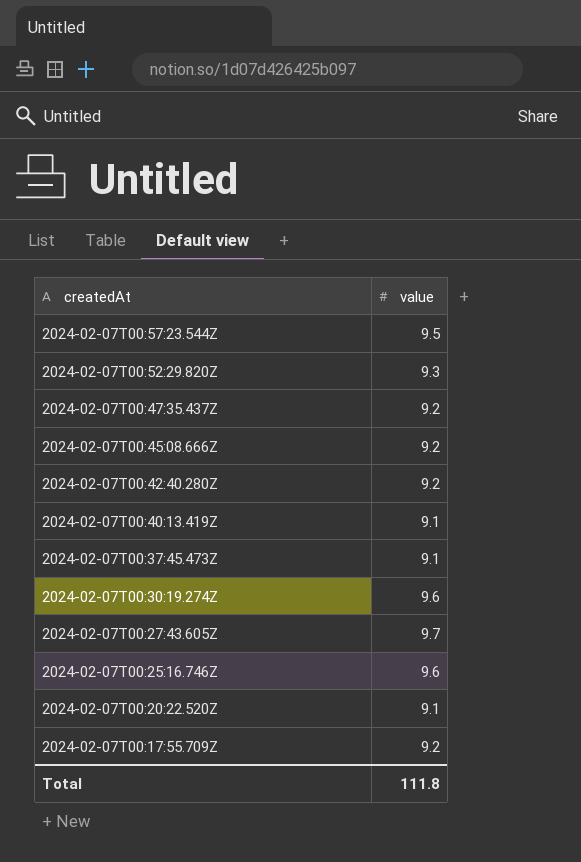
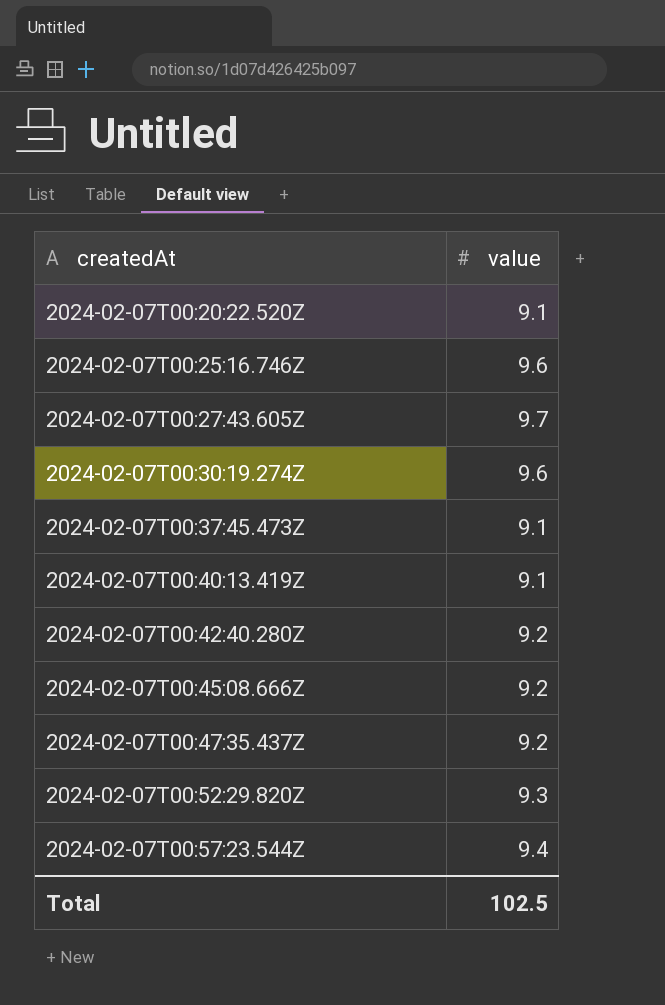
row order: createdAt descending -> createdAt ascending
row 2024-02-07T00:17:55.709Z: 9.2 -> none
2024-02-07T00:57:23.544Z | value: 9.5 -> 9.4
Total | value: 111.8 -> 102.5

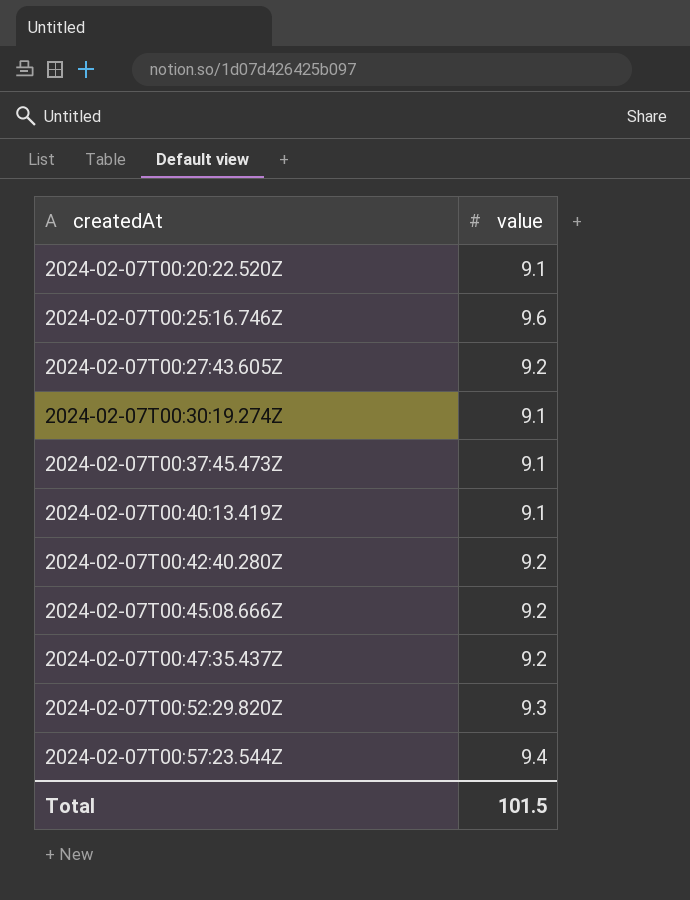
2024-02-07T00:27:43.605Z | value: 9.7 -> 9.2
2024-02-07T00:30:19.274Z | value: 9.6 -> 9.1
Total | value: 102.5 -> 101.5

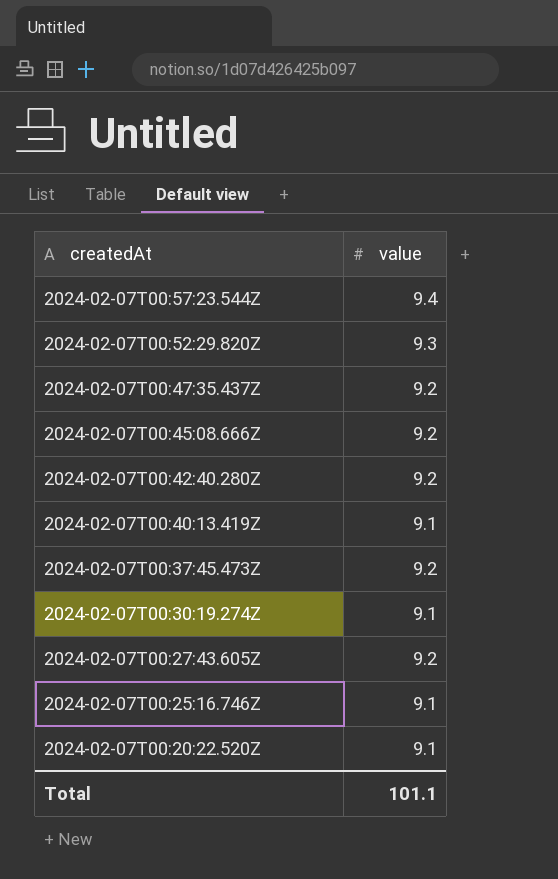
row order: createdAt ascending -> createdAt descending
2024-02-07T00:37:45.473Z | value: 9.1 -> 9.2
2024-02-07T00:25:16.746Z | value: 9.6 -> 9.1
Total | value: 101.5 -> 101.1

